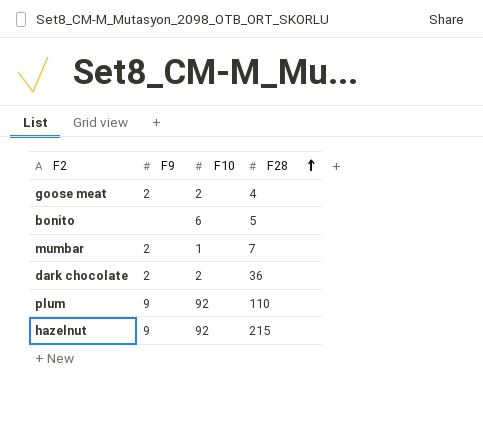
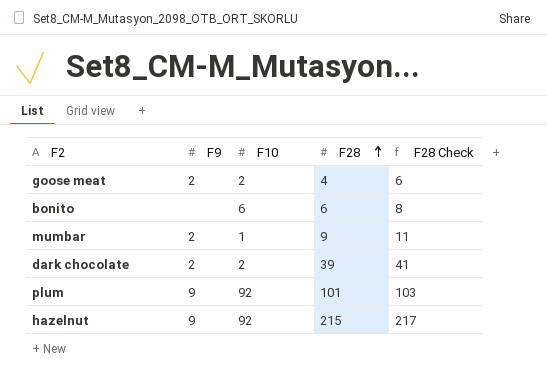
column F28 Check | formula: none -> [F28] + 2
bonito | F28: 5 -> 6
mumbar | F28: 7 -> 9
dark chocolate | F28: 36 -> 39
plum | F28: 110 -> 101

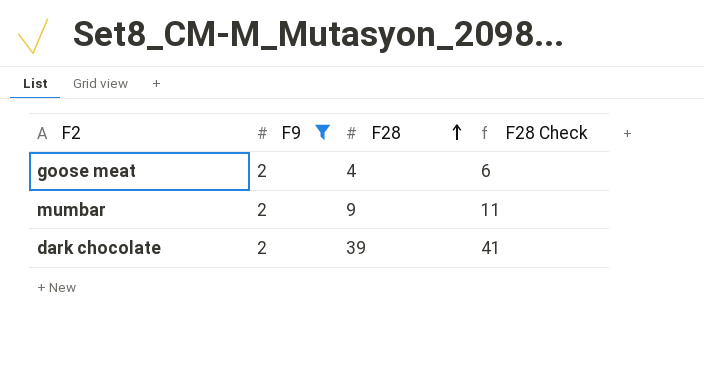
filter: none -> F9 = 2
column F10 | position: 3 -> none

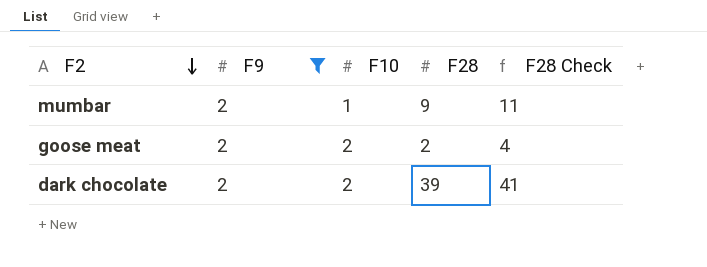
row order: F28 ascending -> F2 descending
column F10 | position: none -> 3
goose meat | F28: 4 -> 2
goose meat | F28 Check: 6 -> 4

